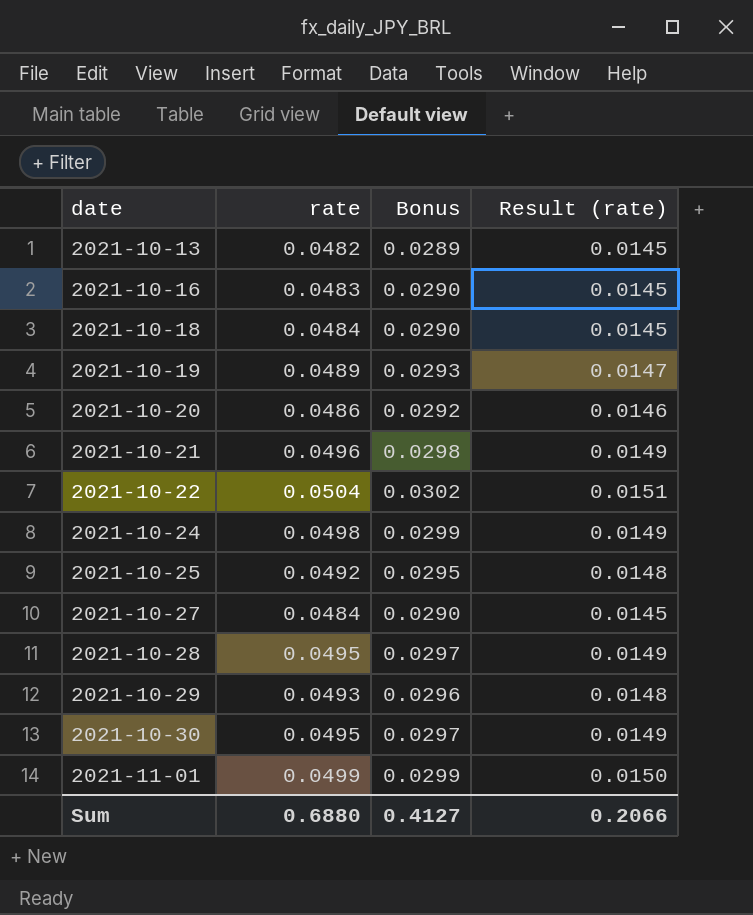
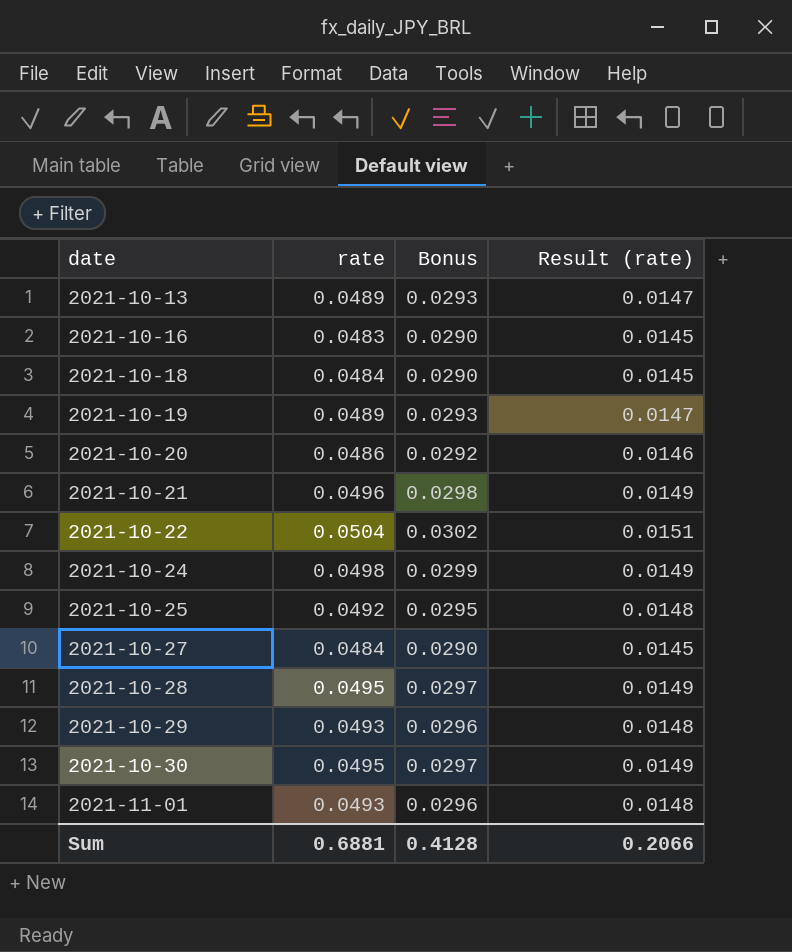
2021-10-13 | rate: 0.0482 -> 0.0489
2021-10-13 | Bonus: 0.0289 -> 0.0293
2021-10-13 | Result (rate): 0.0145 -> 0.0147
2021-11-01 | rate: 0.0499 -> 0.0493
2021-11-01 | Bonus: 0.0299 -> 0.0296
2021-11-01 | Result (rate): 0.0150 -> 0.0148
Sum | rate: 0.6880 -> 0.6881
Sum | Bonus: 0.4127 -> 0.4128

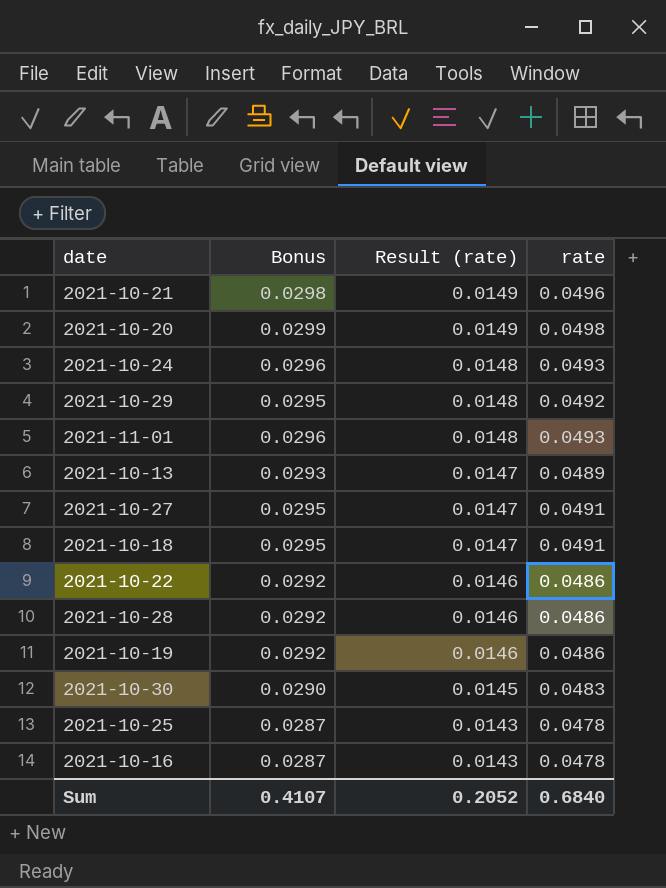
row order: date ascending -> Result (rate) descending
column rate | position: 2 -> 4
2021-10-20 | Bonus: 0.0292 -> 0.0299
2021-10-20 | Result (rate): 0.0146 -> 0.0149
2021-10-20 | rate: 0.0486 -> 0.0498
2021-10-24 | Bonus: 0.0299 -> 0.0296
2021-10-24 | Result (rate): 0.0149 -> 0.0148
2021-10-24 | rate: 0.0498 -> 0.0493
2021-10-29 | Bonus: 0.0296 -> 0.0295
2021-10-29 | rate: 0.0493 -> 0.0492
2021-10-27 | Bonus: 0.0290 -> 0.0295
2021-10-27 | Result (rate): 0.0145 -> 0.0147
2021-10-27 | rate: 0.0484 -> 0.0491
2021-10-18 | Bonus: 0.0290 -> 0.0295
2021-10-18 | Result (rate): 0.0145 -> 0.0147
2021-10-18 | rate: 0.0484 -> 0.0491
2021-10-22 | Bonus: 0.0302 -> 0.0292
2021-10-22 | Result (rate): 0.0151 -> 0.0146
2021-10-22 | rate: 0.0504 -> 0.0486
2021-10-28 | Bonus: 0.0297 -> 0.0292
2021-10-28 | Result (rate): 0.0149 -> 0.0146
2021-10-28 | rate: 0.0495 -> 0.0486
2021-10-19 | Bonus: 0.0293 -> 0.0292
2021-10-19 | Result (rate): 0.0147 -> 0.0146
2021-10-19 | rate: 0.0489 -> 0.0486
2021-10-30 | Bonus: 0.0297 -> 0.0290
2021-10-30 | Result (rate): 0.0149 -> 0.0145
2021-10-30 | rate: 0.0495 -> 0.0483
2021-10-25 | Bonus: 0.0295 -> 0.0287
2021-10-25 | Result (rate): 0.0148 -> 0.0143
2021-10-25 | rate: 0.0492 -> 0.0478
2021-10-16 | Bonus: 0.0290 -> 0.0287
2021-10-16 | Result (rate): 0.0145 -> 0.0143
2021-10-16 | rate: 0.0483 -> 0.0478
Sum | Bonus: 0.4128 -> 0.4107
Sum | Result (rate): 0.2066 -> 0.2052
Sum | rate: 0.6881 -> 0.6840

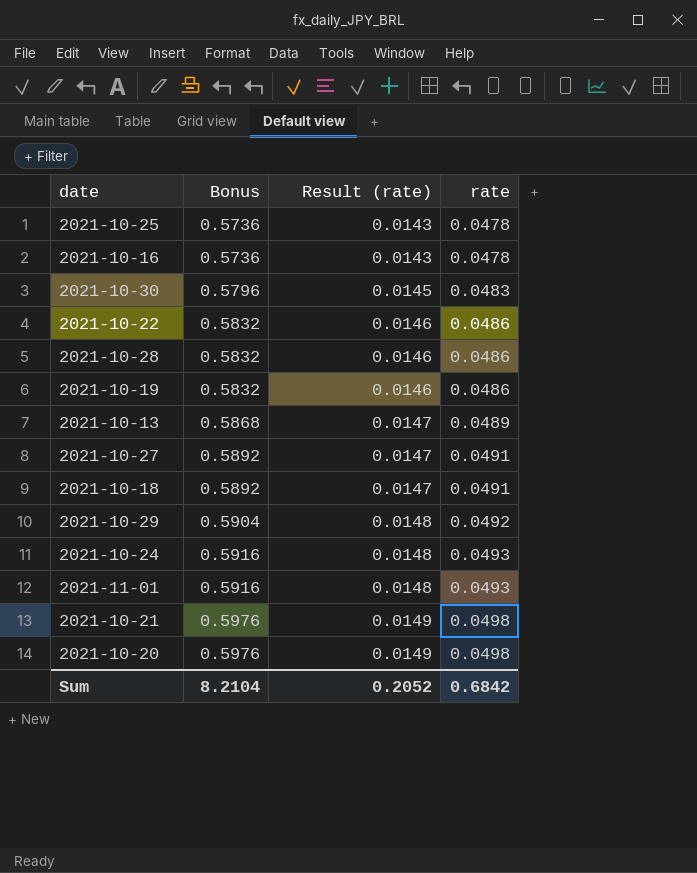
row order: Result (rate) descending -> Bonus ascending
column Bonus | formula: [rate] * 0.6 -> [rate] * 12
2021-10-21 | rate: 0.0496 -> 0.0498
Sum | Bonus: 0.4107 -> 8.2104
Sum | rate: 0.6840 -> 0.6842

